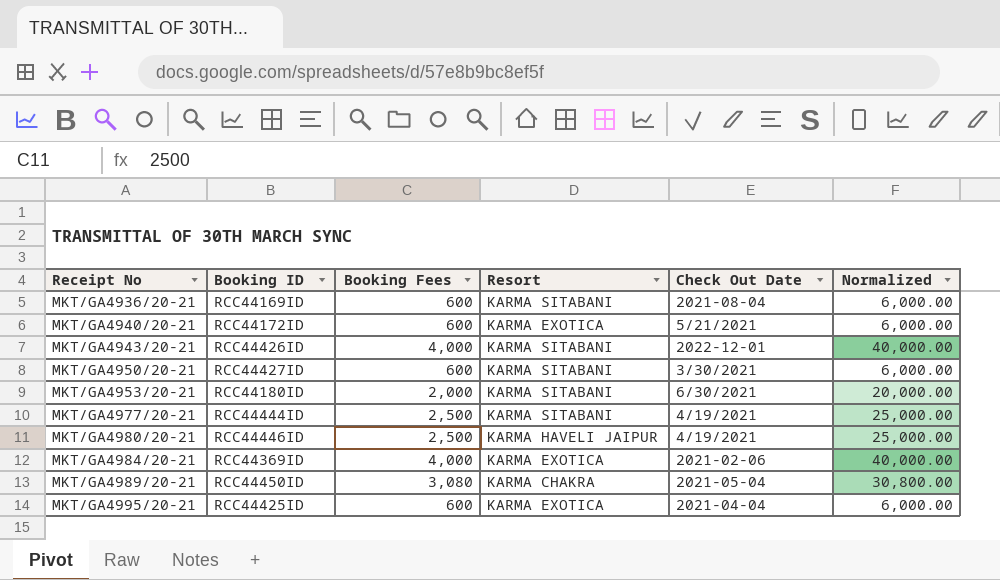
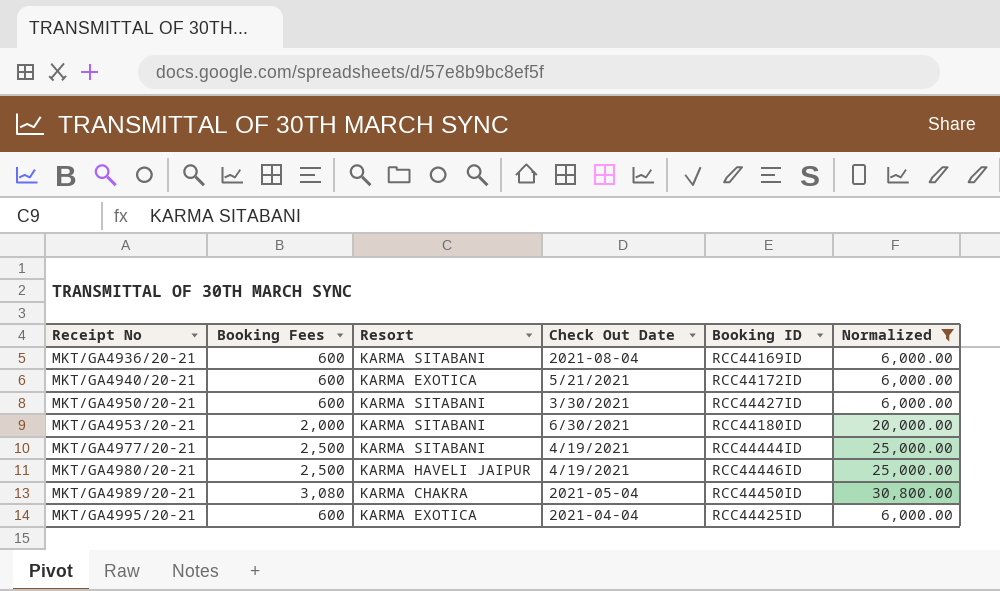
filter: none -> Normalized != 40,000.00
column Booking ID | position: 2 -> 5

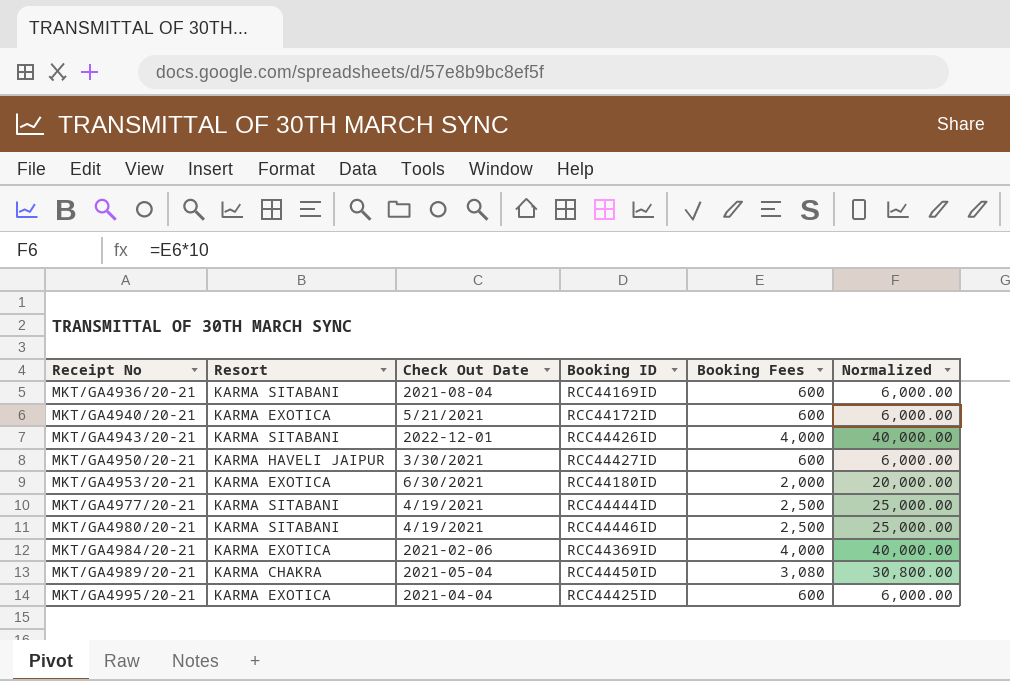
filter: Normalized != 40,000.00 -> none
column Booking Fees | position: 2 -> 5
MKT/GA4950/20-21 | Resort: KARMA SITABANI -> KARMA HAVELI JAIPUR
MKT/GA4953/20-21 | Resort: KARMA SITABANI -> KARMA EXOTICA
MKT/GA4980/20-21 | Resort: KARMA HAVELI JAIPUR -> KARMA SITABANI

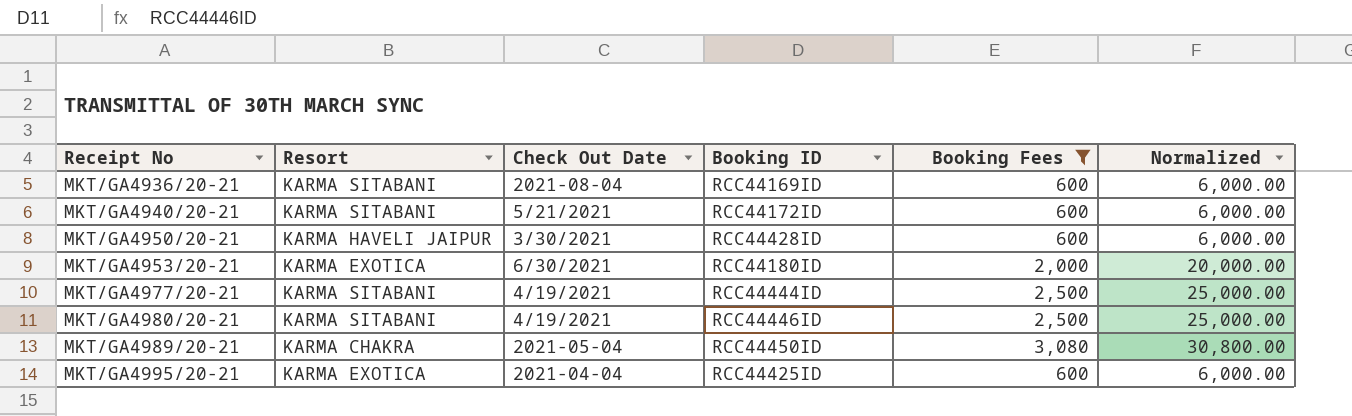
filter: none -> Booking Fees != 4,000
MKT/GA4940/20-21 | Resort: KARMA EXOTICA -> KARMA SITABANI
MKT/GA4950/20-21 | Booking ID: RCC44427ID -> RCC44428ID

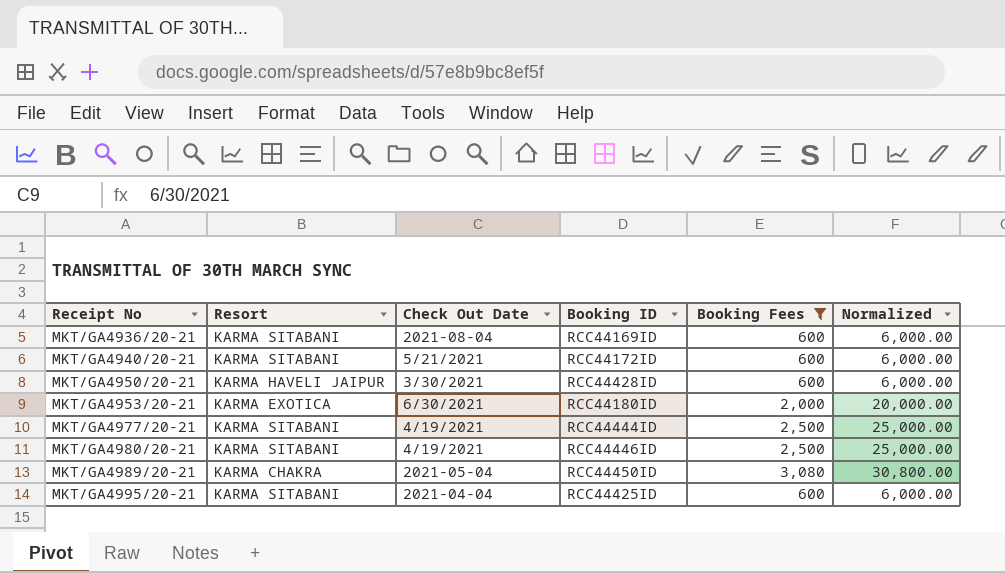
MKT/GA4995/20-21 | Resort: KARMA EXOTICA -> KARMA SITABANI

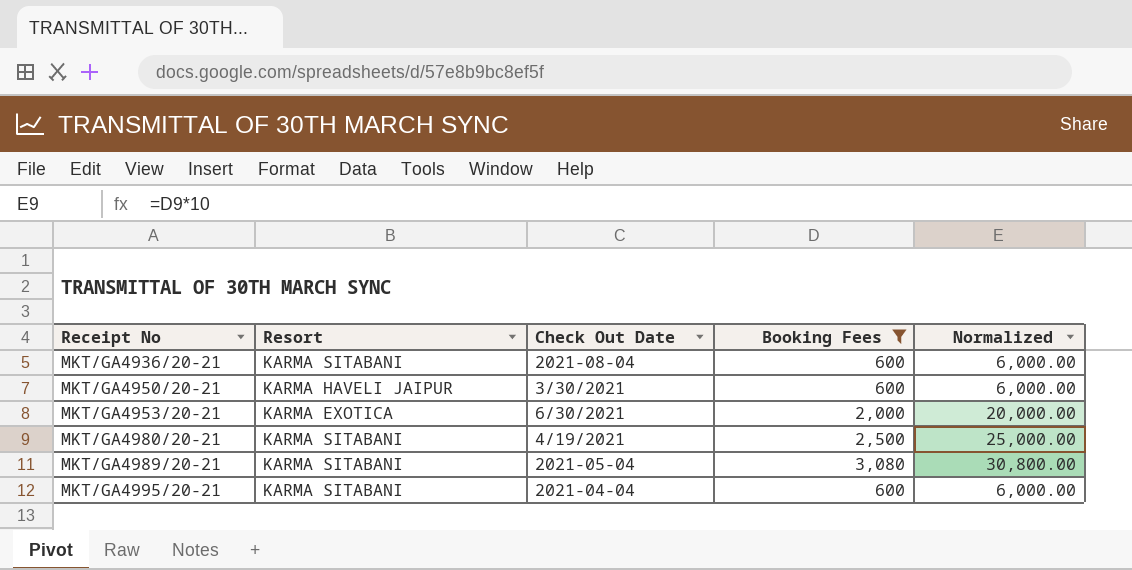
column Booking ID | position: 4 -> none
row MKT/GA4940/20-21: KARMA SITABANI | 5/21/2021 | RCC44172ID | 600 | 6,000.00 -> none
row MKT/GA4977/20-21: KARMA SITABANI | 4/19/2021 | RCC44444ID | 2,500 | 25,000.00 -> none
MKT/GA4989/20-21 | Resort: KARMA CHAKRA -> KARMA SITABANI

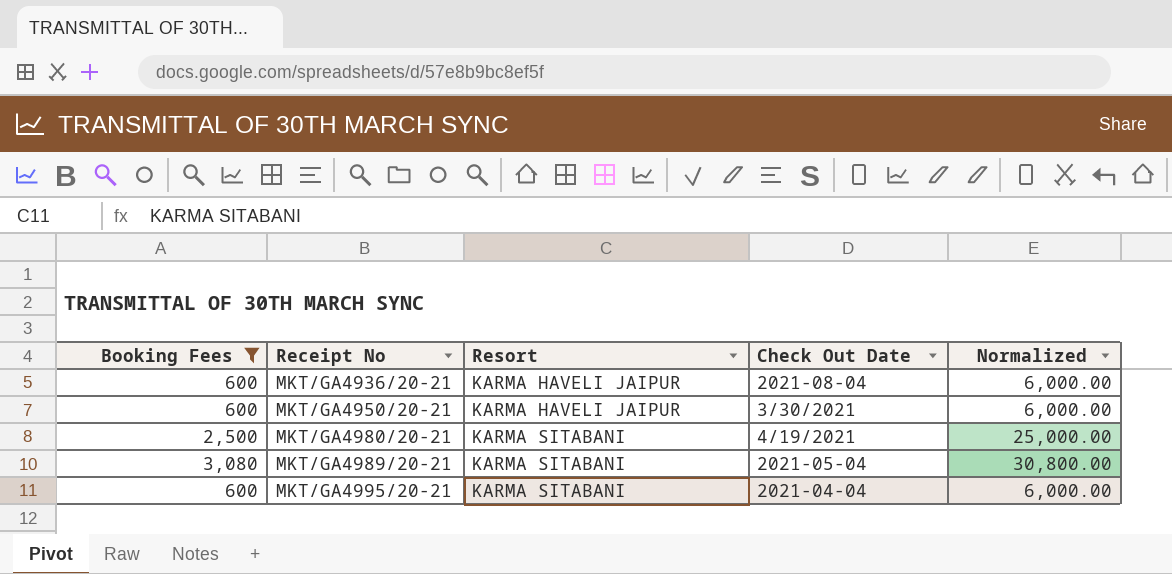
column Booking Fees | position: 4 -> 1
row MKT/GA4953/20-21: KARMA EXOTICA | 6/30/2021 | 2,000 | 20,000.00 -> none
MKT/GA4936/20-21 | Resort: KARMA SITABANI -> KARMA HAVELI JAIPUR

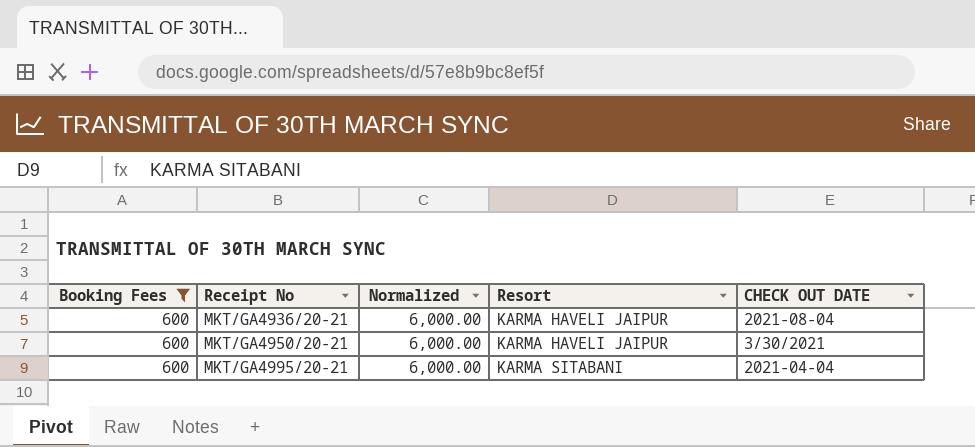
column Normalized | position: 5 -> 3
column name: Check Out Date -> CHECK OUT DATE
row MKT/GA4980/20-21: 2,500 | KARMA SITABANI | 4/19/2021 | 25,000.00 -> none
row MKT/GA4989/20-21: 3,080 | KARMA SITABANI | 2021-05-04 | 30,800.00 -> none

